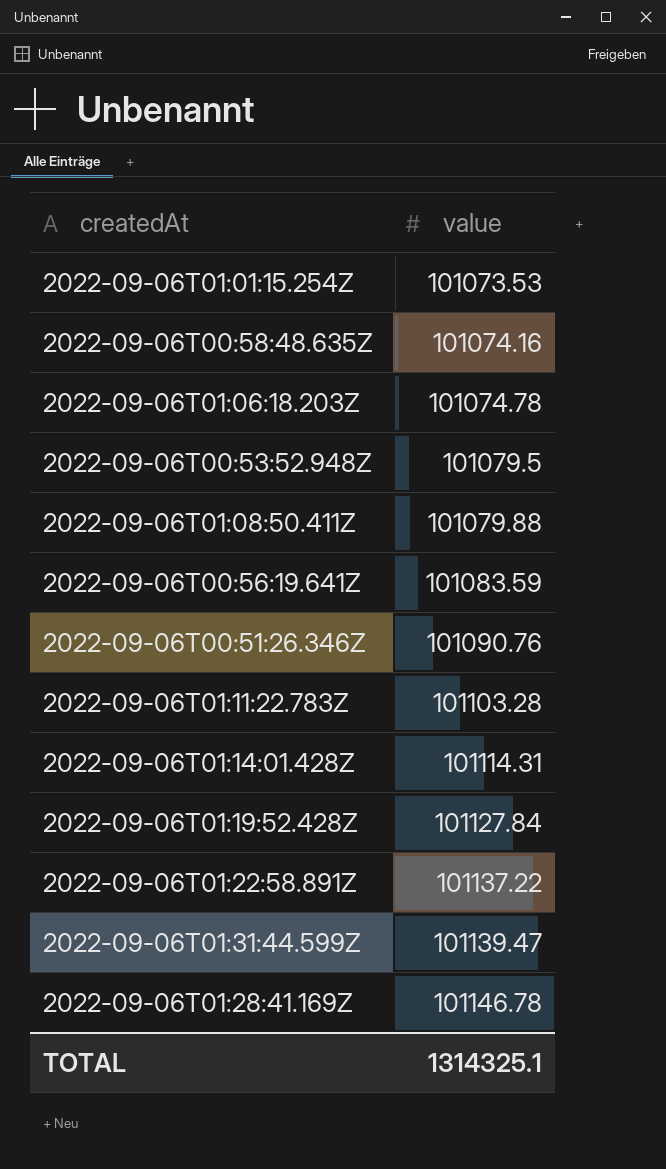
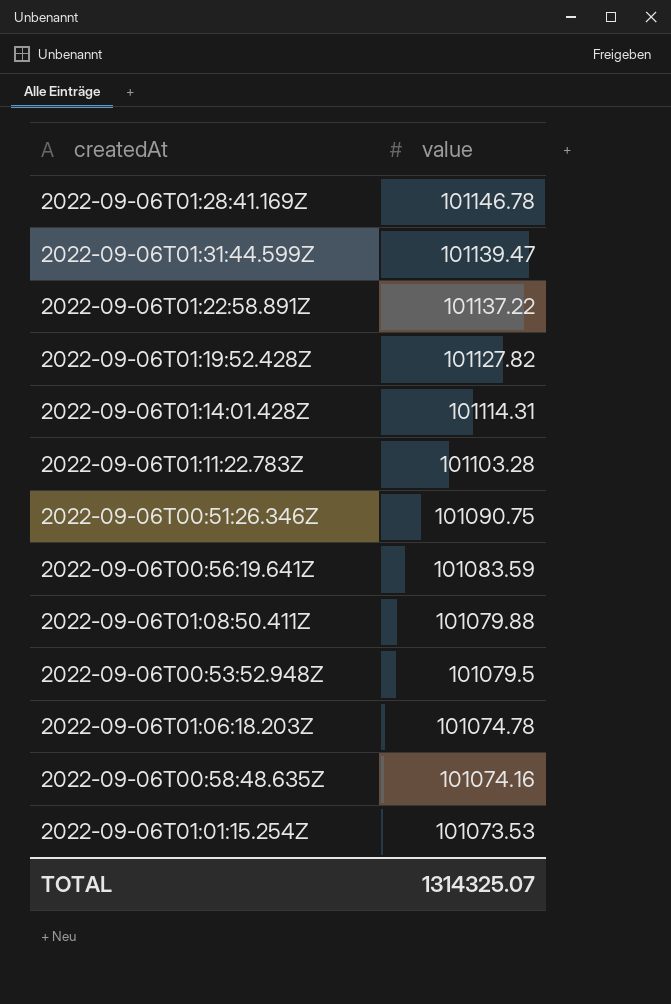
row order: value ascending -> value descending
2022-09-06T01:19:52.428Z | value: 101127.84 -> 101127.82
2022-09-06T00:51:26.346Z | value: 101090.76 -> 101090.75
TOTAL | value: 1314325.1 -> 1314325.07

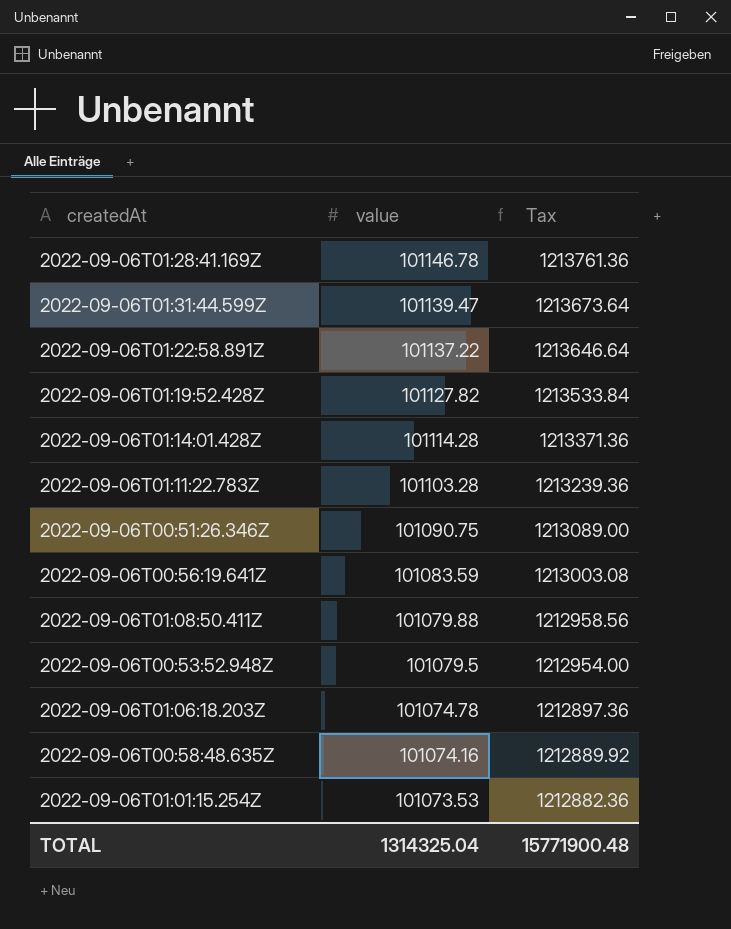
column Tax | formula: none -> [value] * 12
2022-09-06T01:14:01.428Z | value: 101114.31 -> 101114.28
TOTAL | value: 1314325.07 -> 1314325.04

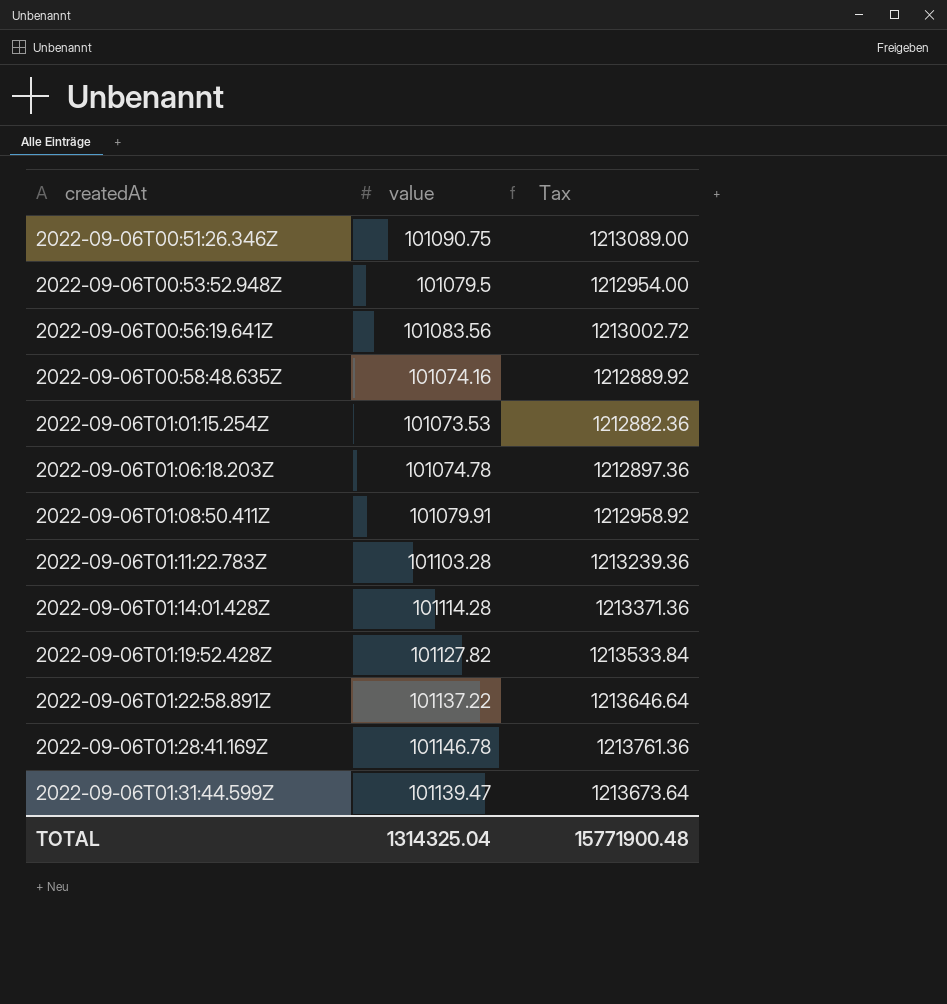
row order: value descending -> createdAt ascending
2022-09-06T00:56:19.641Z | value: 101083.59 -> 101083.56
2022-09-06T00:56:19.641Z | Tax: 1213003.08 -> 1213002.72
2022-09-06T01:08:50.411Z | value: 101079.88 -> 101079.91
2022-09-06T01:08:50.411Z | Tax: 1212958.56 -> 1212958.92

